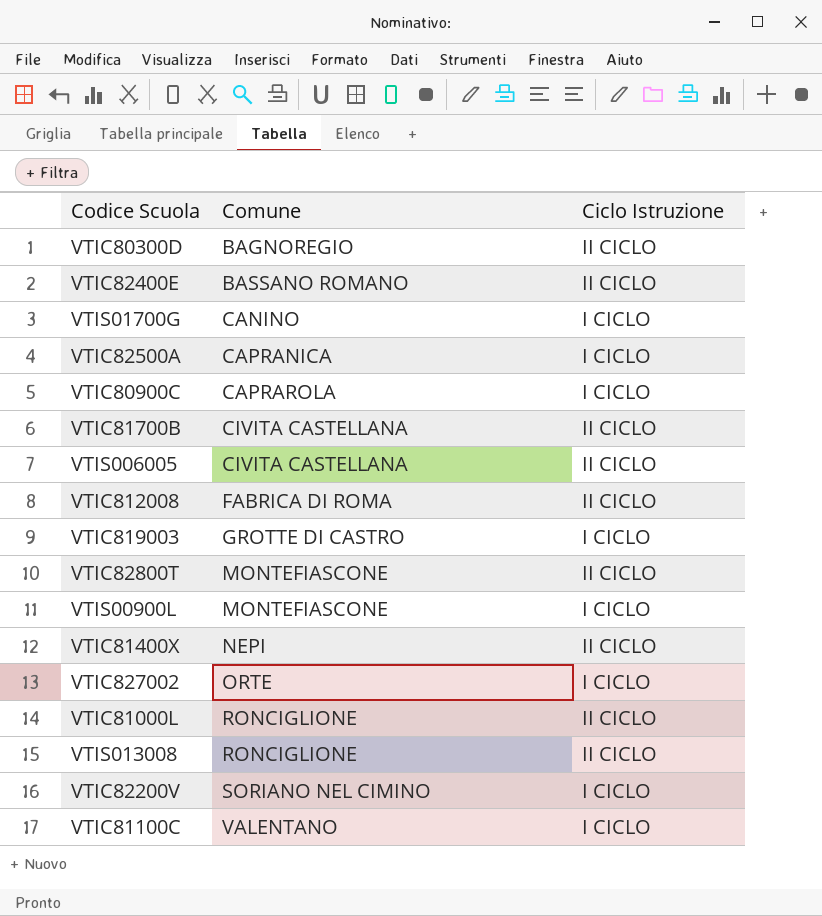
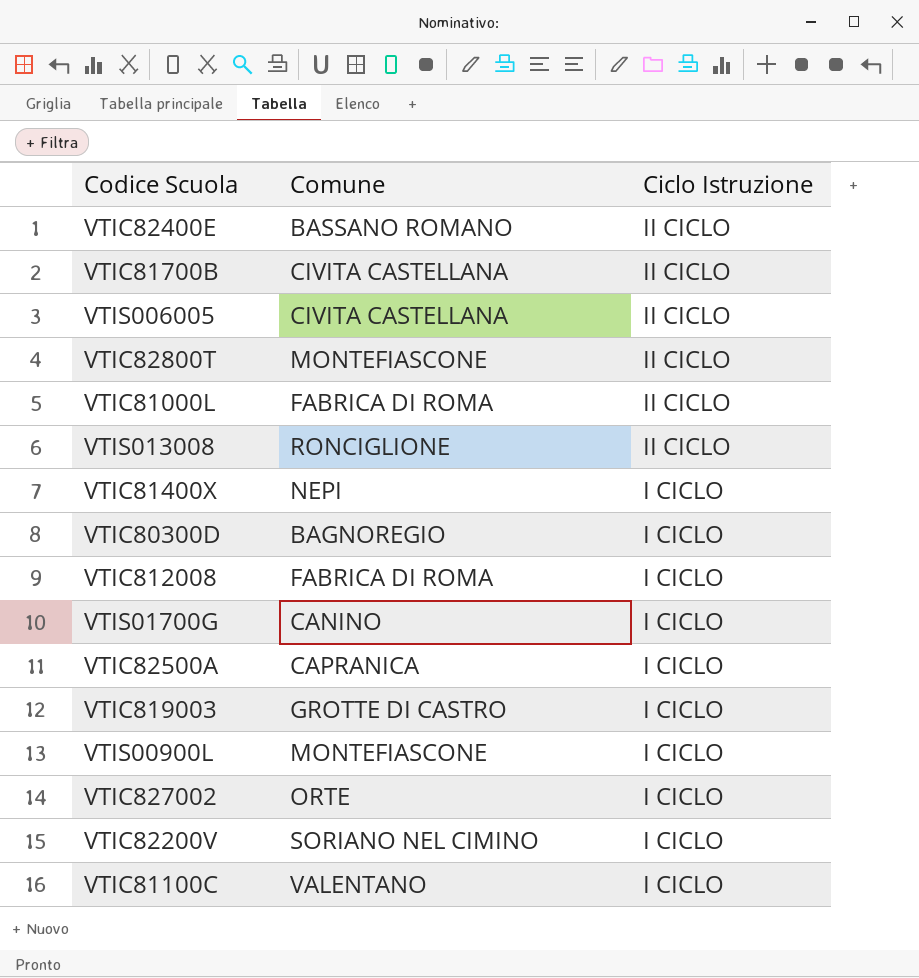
row order: Comune ascending -> Ciclo Istruzione descending
row VTIC80900C: CAPRAROLA | I CICLO -> none
VTIC81000L | Comune: RONCIGLIONE -> FABRICA DI ROMA
VTIC81400X | Ciclo Istruzione: II CICLO -> I CICLO
VTIC80300D | Ciclo Istruzione: II CICLO -> I CICLO
VTIC812008 | Ciclo Istruzione: II CICLO -> I CICLO

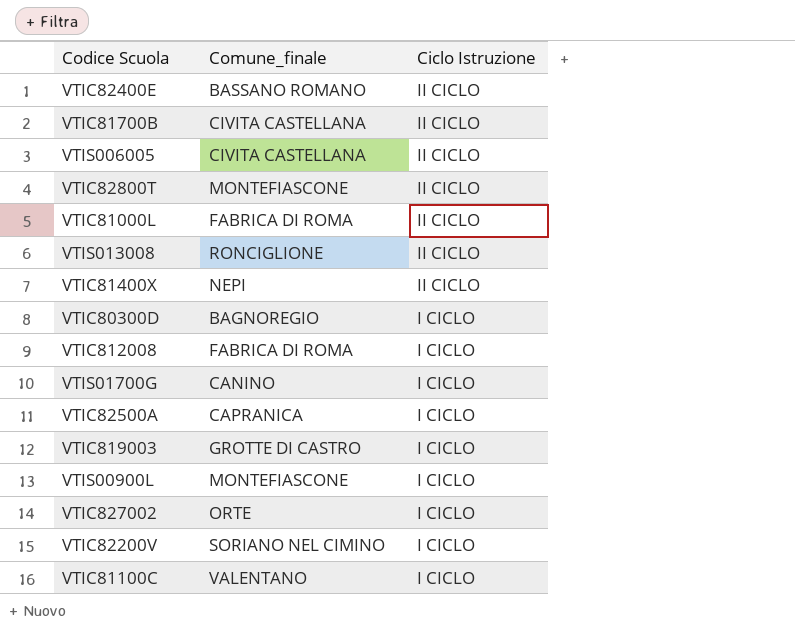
column name: Comune -> Comune_finale
VTIC81400X | Ciclo Istruzione: I CICLO -> II CICLO

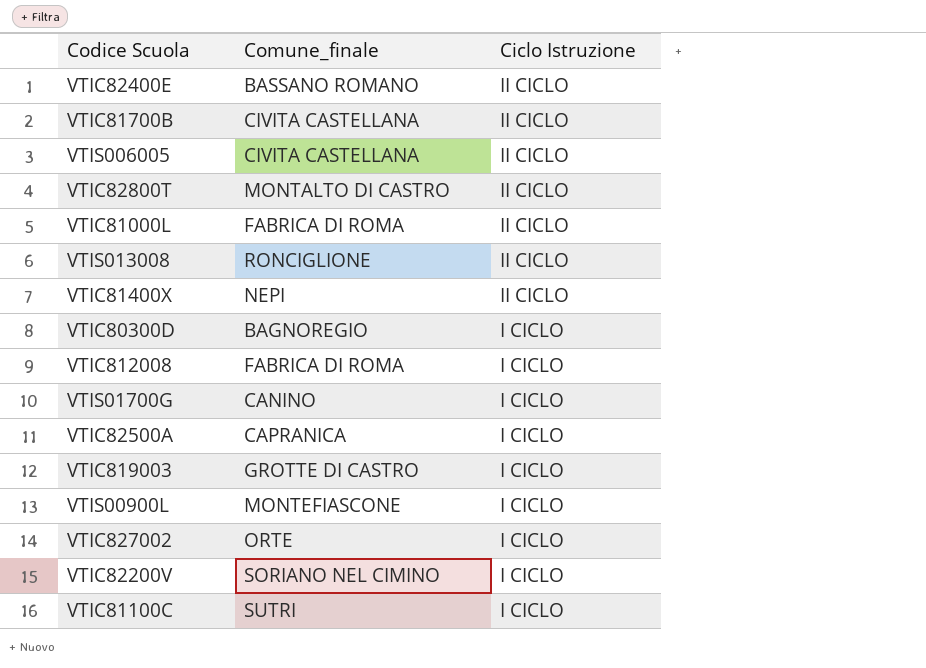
VTIC82800T | Comune_finale: MONTEFIASCONE -> MONTALTO DI CASTRO
VTIC81100C | Comune_finale: VALENTANO -> SUTRI

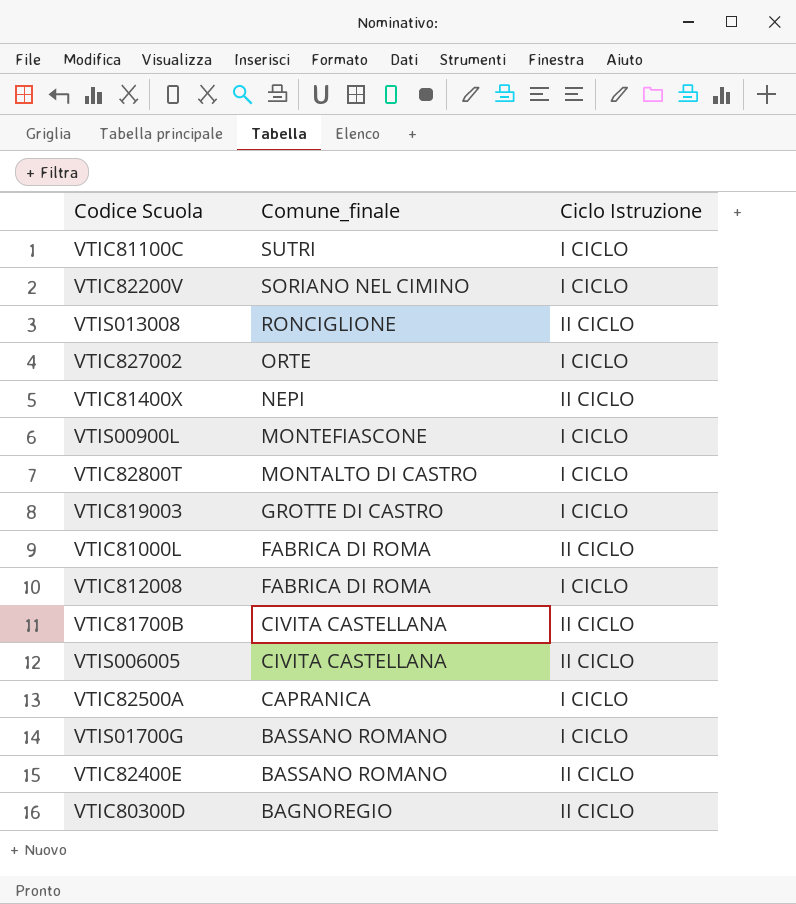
row order: Ciclo Istruzione descending -> Comune_finale descending
VTIC82800T | Ciclo Istruzione: II CICLO -> I CICLO
VTIS01700G | Comune_finale: CANINO -> BASSANO ROMANO
VTIC80300D | Ciclo Istruzione: I CICLO -> II CICLO

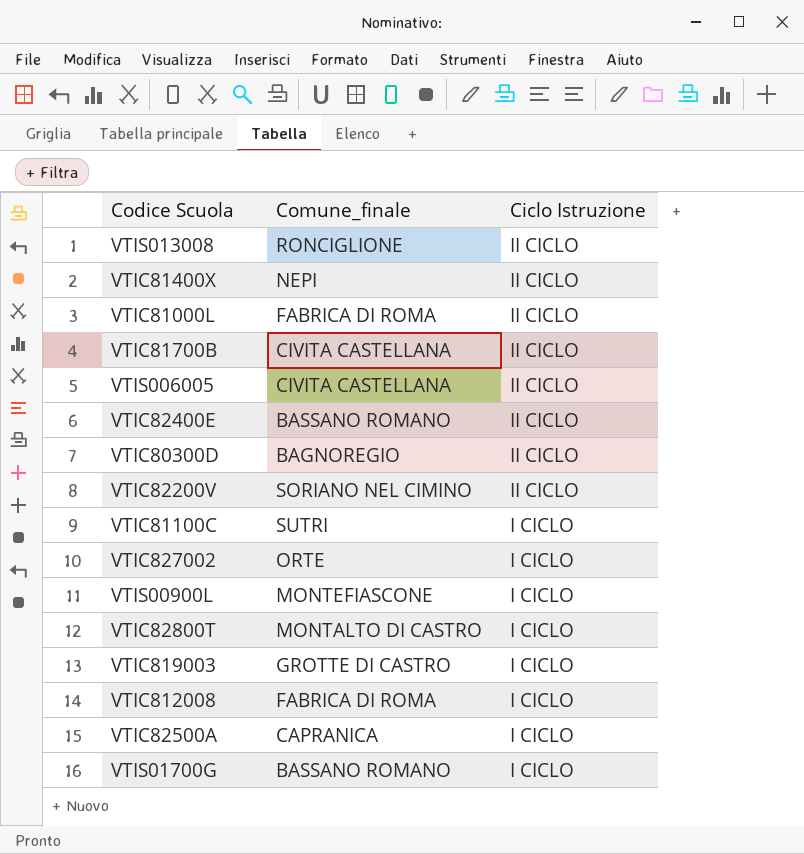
row order: Comune_finale descending -> Ciclo Istruzione descending
VTIC82200V | Ciclo Istruzione: I CICLO -> II CICLO

